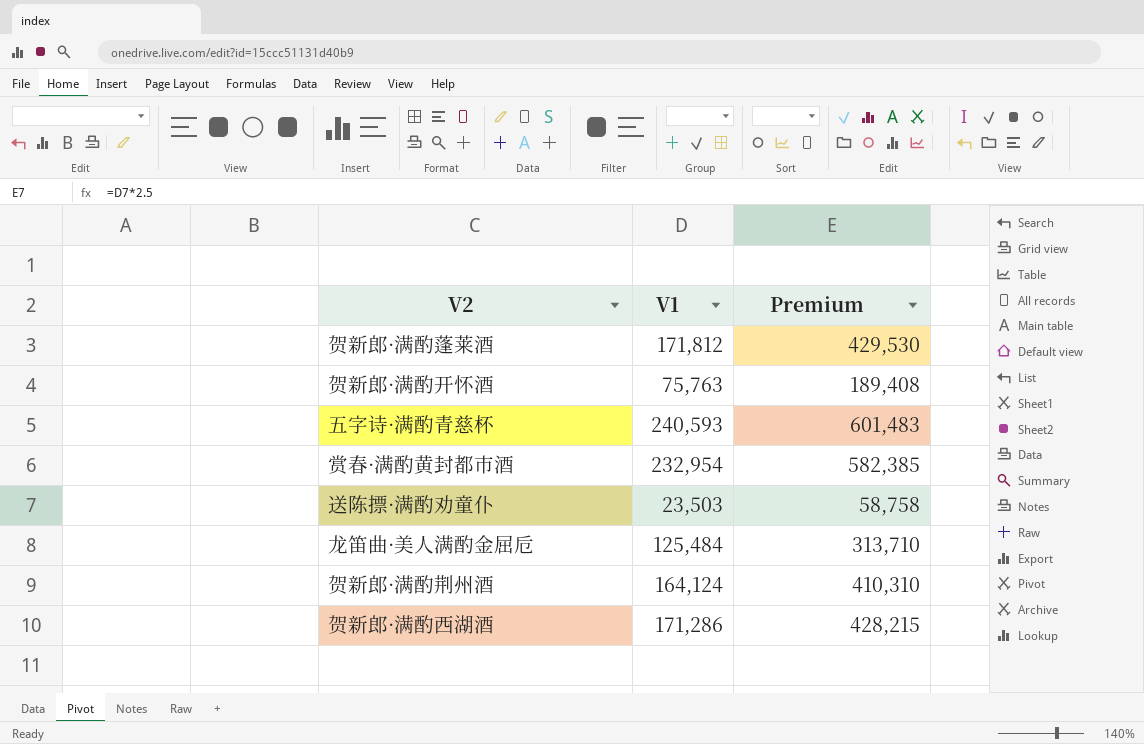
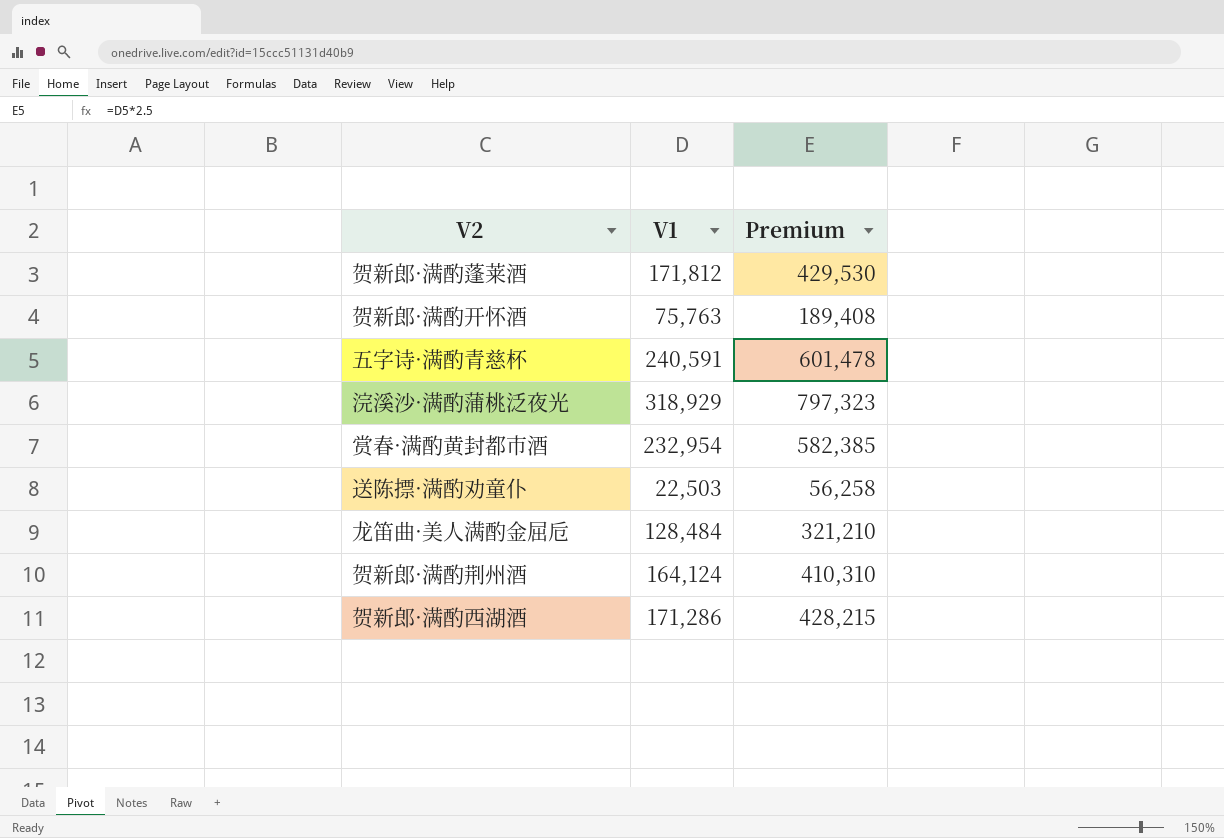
五字诗·满酌青慈杯 | V1: 240,593 -> 240,591
五字诗·满酌青慈杯 | Premium: 601,483 -> 601,478
row 浣溪沙·满酌蒲桃泛夜光: none -> 318,929 | 797,323
送陈摽·满酌劝童仆 | V1: 23,503 -> 22,503
送陈摽·满酌劝童仆 | Premium: 58,758 -> 56,258
龙笛曲·美人满酌金屈卮 | V1: 125,484 -> 128,484
龙笛曲·美人满酌金屈卮 | Premium: 313,710 -> 321,210

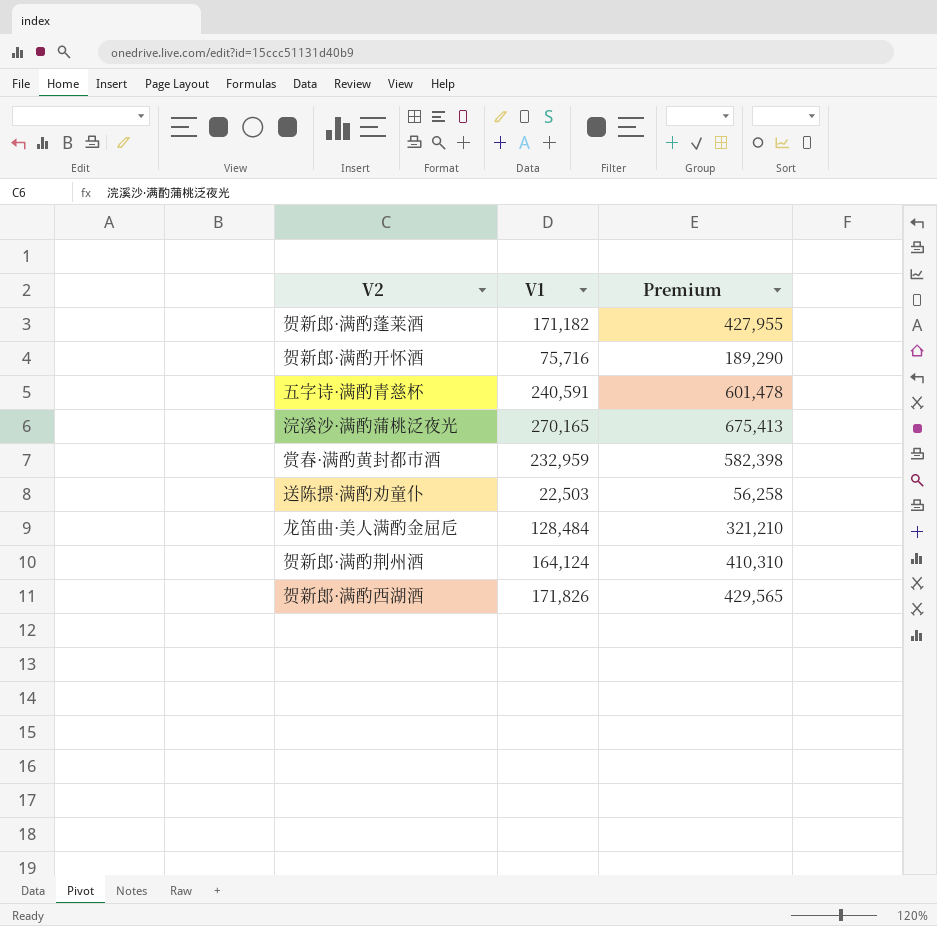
贺新郎·满酌蓬莱酒 | V1: 171,812 -> 171,182
贺新郎·满酌蓬莱酒 | Premium: 429,530 -> 427,955
贺新郎·满酌开怀酒 | V1: 75,763 -> 75,716
贺新郎·满酌开怀酒 | Premium: 189,408 -> 189,290
浣溪沙·满酌蒲桃泛夜光 | V1: 318,929 -> 270,165
浣溪沙·满酌蒲桃泛夜光 | Premium: 797,323 -> 675,413
赏春·满酌黄封都市酒 | V1: 232,954 -> 232,959
赏春·满酌黄封都市酒 | Premium: 582,385 -> 582,398
贺新郎·满酌西湖酒 | V1: 171,286 -> 171,826
贺新郎·满酌西湖酒 | Premium: 428,215 -> 429,565

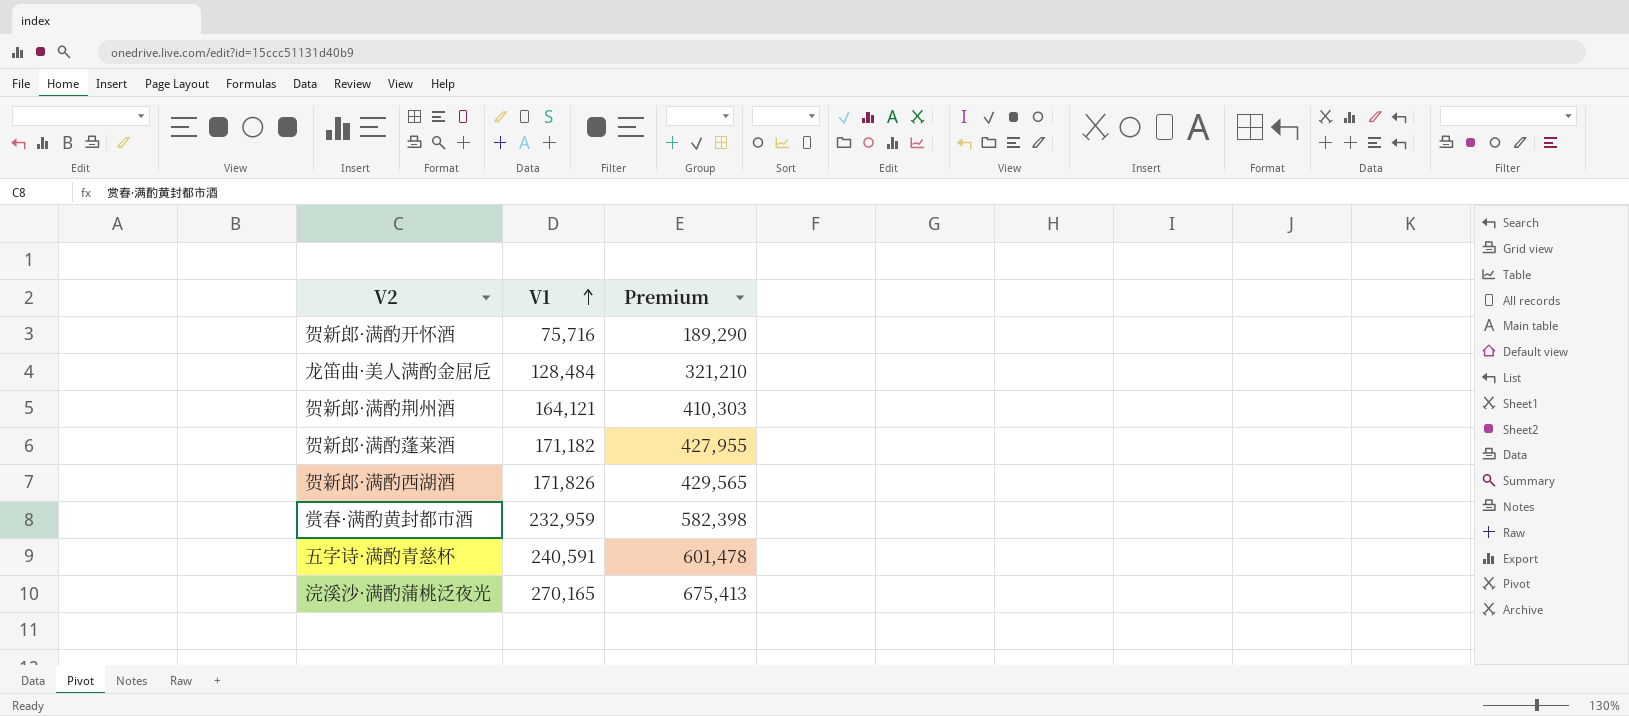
row order: none -> V1 ascending
row 送陈摽·满酌劝童仆: 22,503 | 56,258 -> none
贺新郎·满酌荆州酒 | V1: 164,124 -> 164,121
贺新郎·满酌荆州酒 | Premium: 410,310 -> 410,303

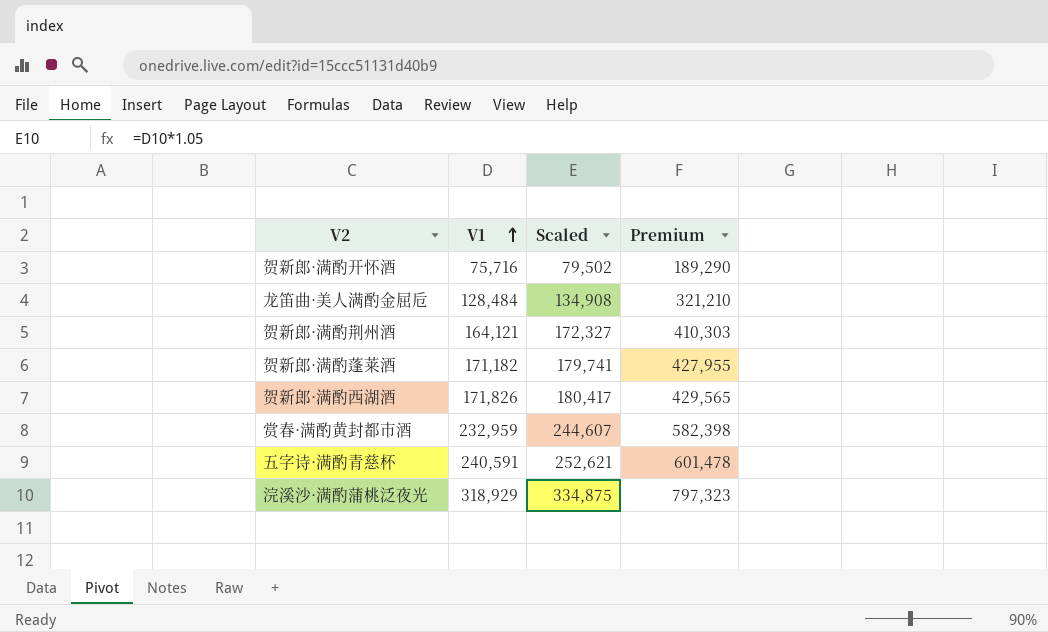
column Scaled | formula: none -> [V1] * 1.05
浣溪沙·满酌蒲桃泛夜光 | V1: 270,165 -> 318,929
浣溪沙·满酌蒲桃泛夜光 | Premium: 675,413 -> 797,323

